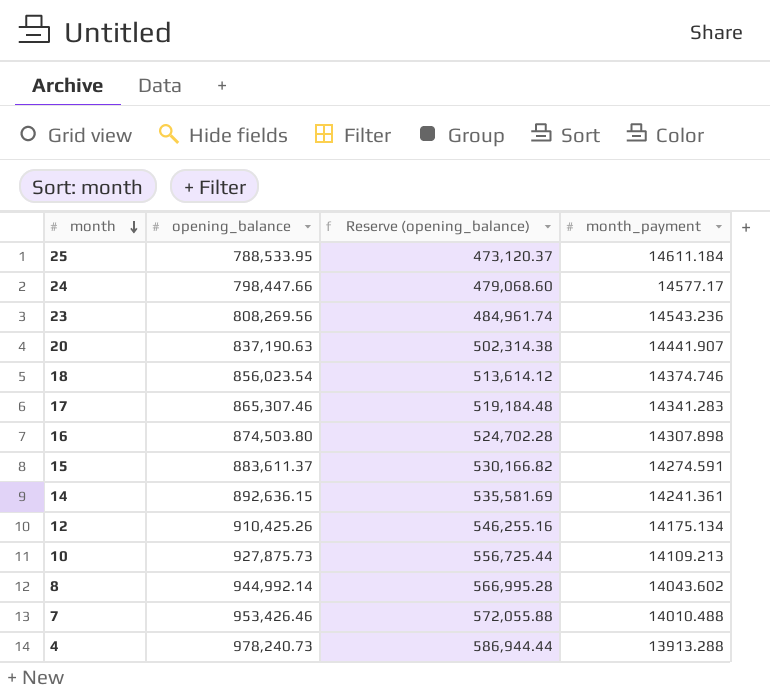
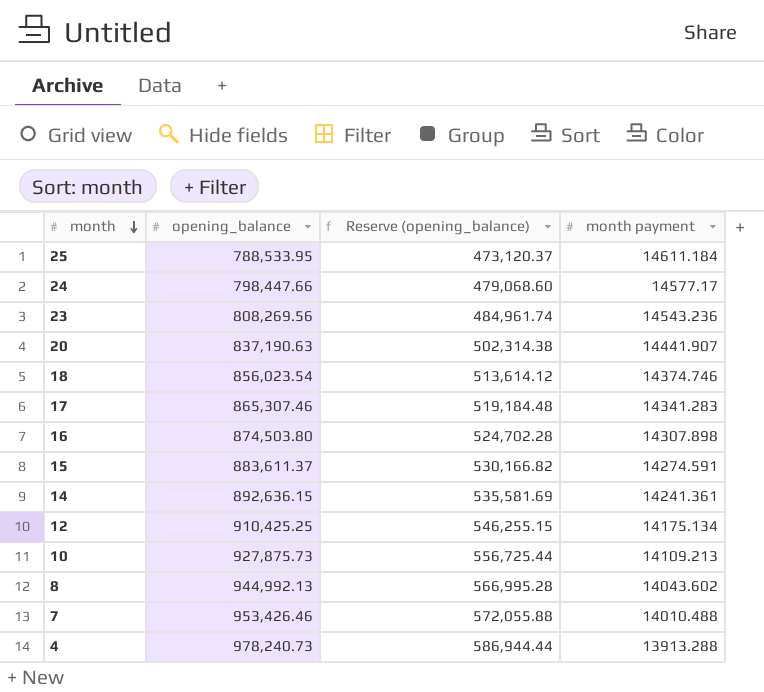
column name: month_payment -> month payment
12 | opening_balance: 910,425.26 -> 910,425.25
12 | Reserve (opening_balance): 546,255.16 -> 546,255.15
8 | opening_balance: 944,992.14 -> 944,992.13

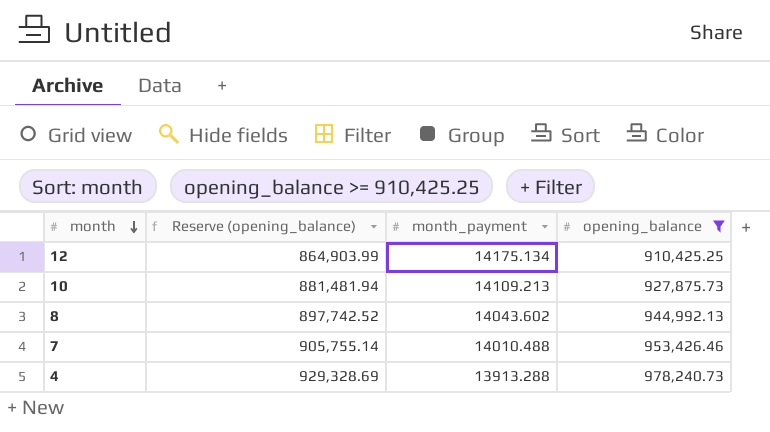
filter: none -> opening_balance >= 910,425.25
column Reserve (opening_balance) | formula: [opening_balance] * 0.6 -> [opening_balance] * 0.95
column name: month payment -> month_payment
column opening_balance | position: 2 -> 4

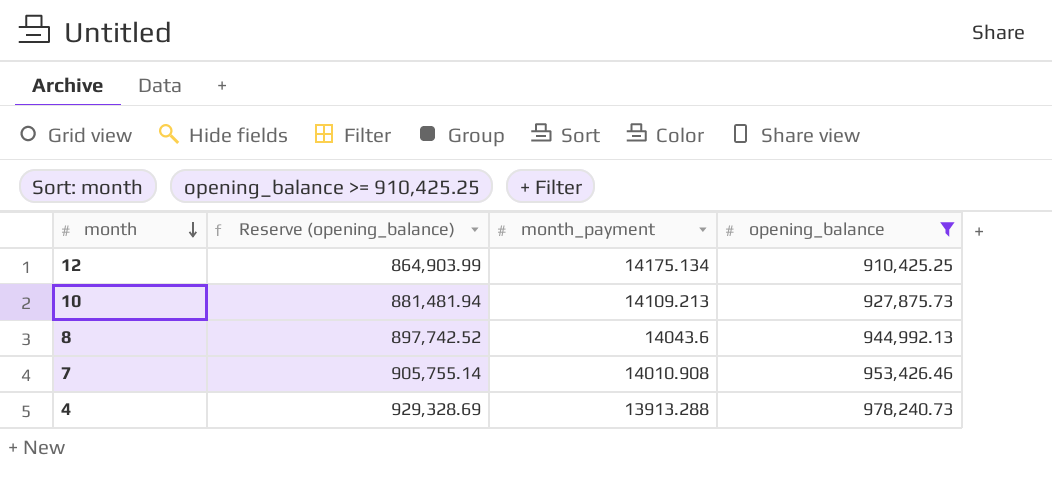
8 | month_payment: 14043.602 -> 14043.6
7 | month_payment: 14010.488 -> 14010.908

